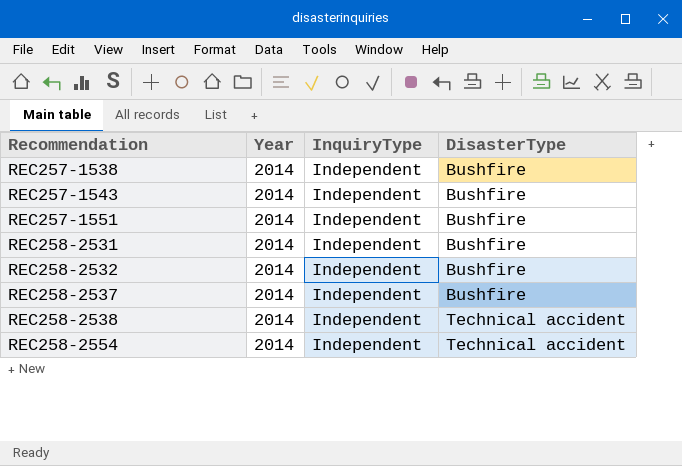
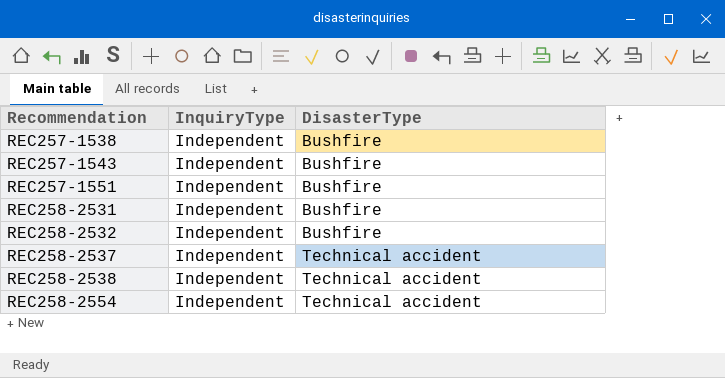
column Year | position: 2 -> none
REC258-2537 | DisasterType: Bushfire -> Technical accident

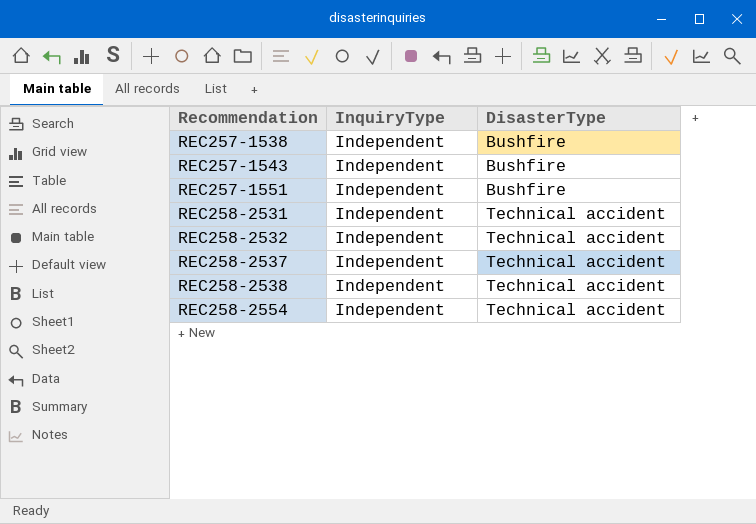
REC258-2531 | DisasterType: Bushfire -> Technical accident
REC258-2532 | DisasterType: Bushfire -> Technical accident

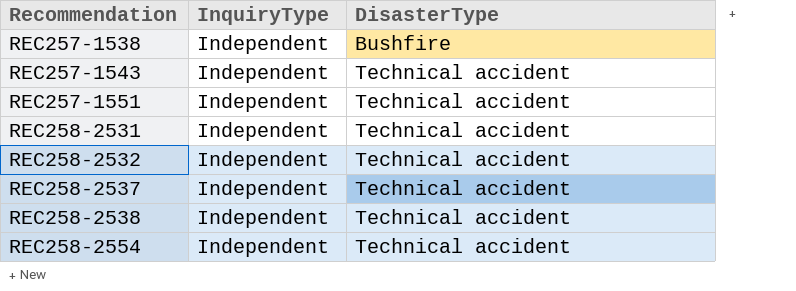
REC257-1543 | DisasterType: Bushfire -> Technical accident
REC257-1551 | DisasterType: Bushfire -> Technical accident

